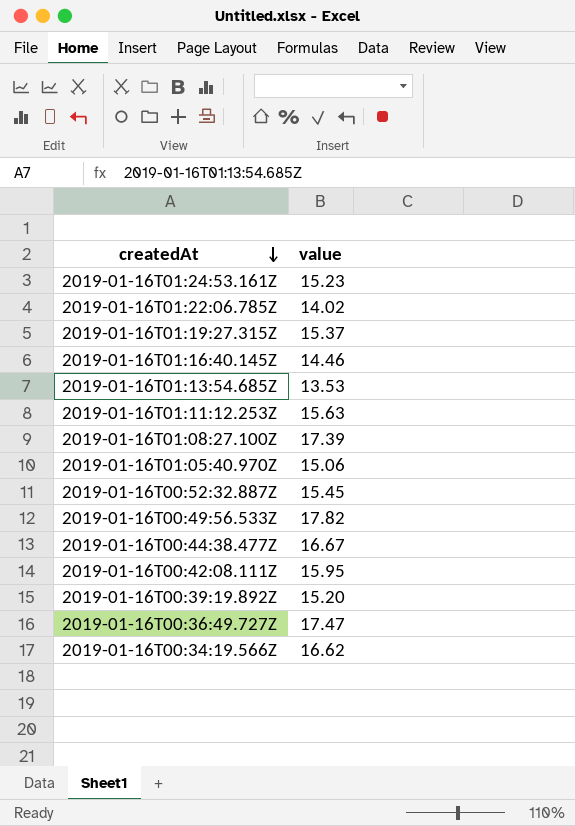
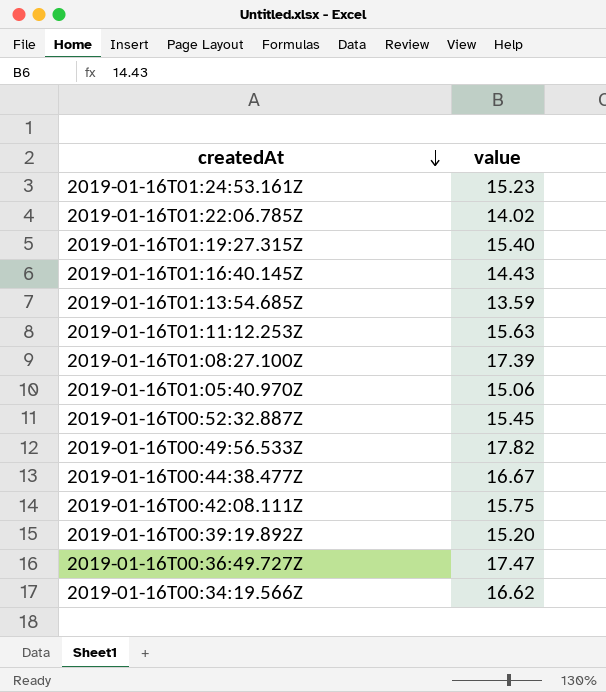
2019-01-16T01:19:27.315Z | value: 15.37 -> 15.40
2019-01-16T01:16:40.145Z | value: 14.46 -> 14.43
2019-01-16T01:13:54.685Z | value: 13.53 -> 13.59
2019-01-16T00:42:08.111Z | value: 15.95 -> 15.75

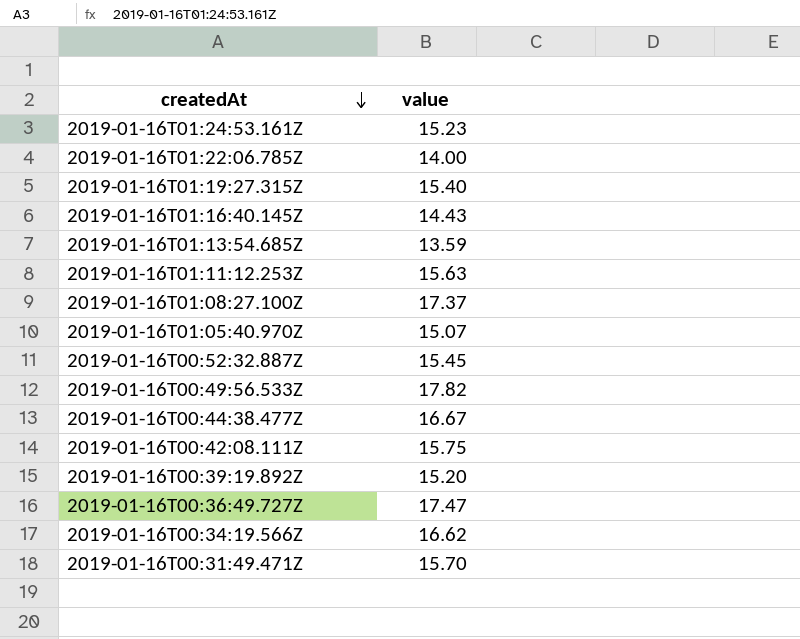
2019-01-16T01:22:06.785Z | value: 14.02 -> 14.00
2019-01-16T01:08:27.100Z | value: 17.39 -> 17.37
2019-01-16T01:05:40.970Z | value: 15.06 -> 15.07
row 2019-01-16T00:31:49.471Z: none -> 15.70

